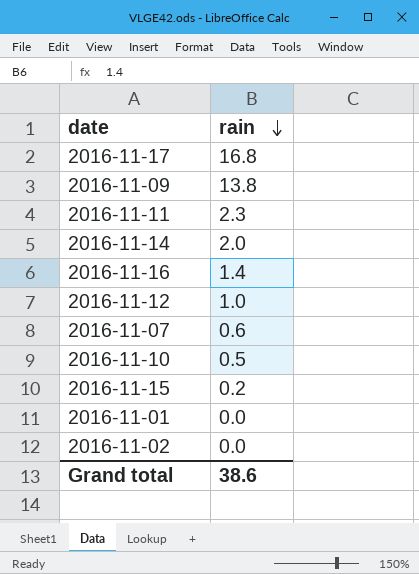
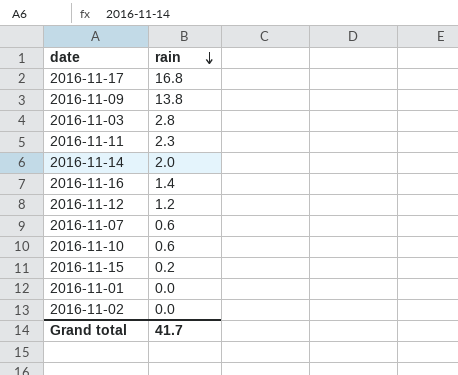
row 2016-11-03: none -> 2.8
2016-11-12 | rain: 1.0 -> 1.2
2016-11-10 | rain: 0.5 -> 0.6
Grand total | rain: 38.6 -> 41.7

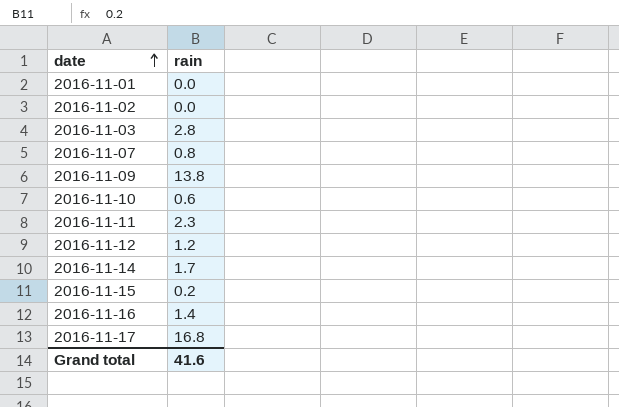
row order: rain descending -> date ascending
2016-11-07 | rain: 0.6 -> 0.8
2016-11-14 | rain: 2.0 -> 1.7
Grand total | rain: 41.7 -> 41.6

